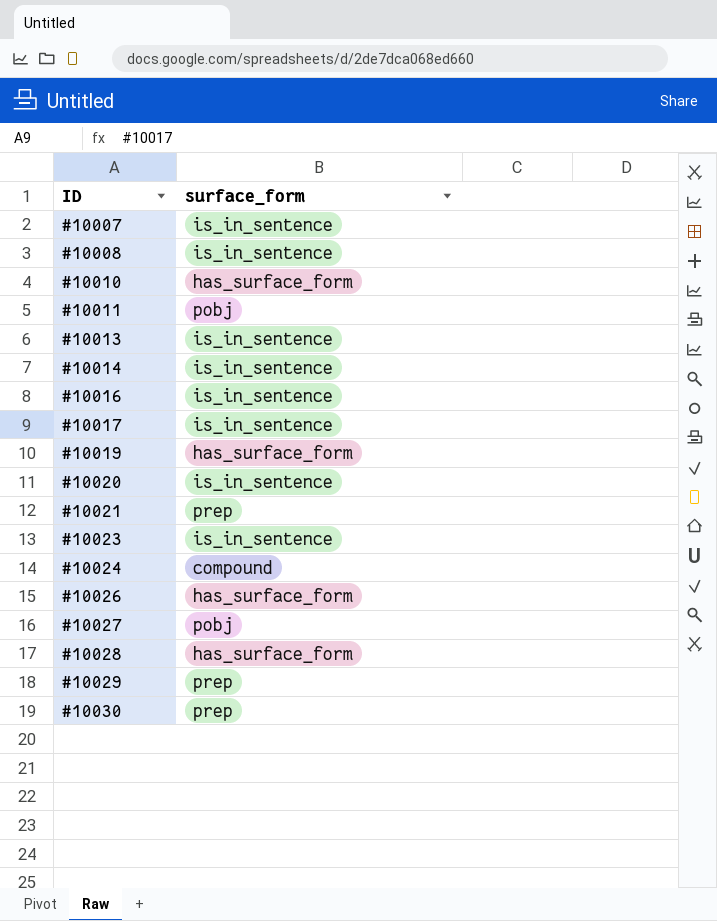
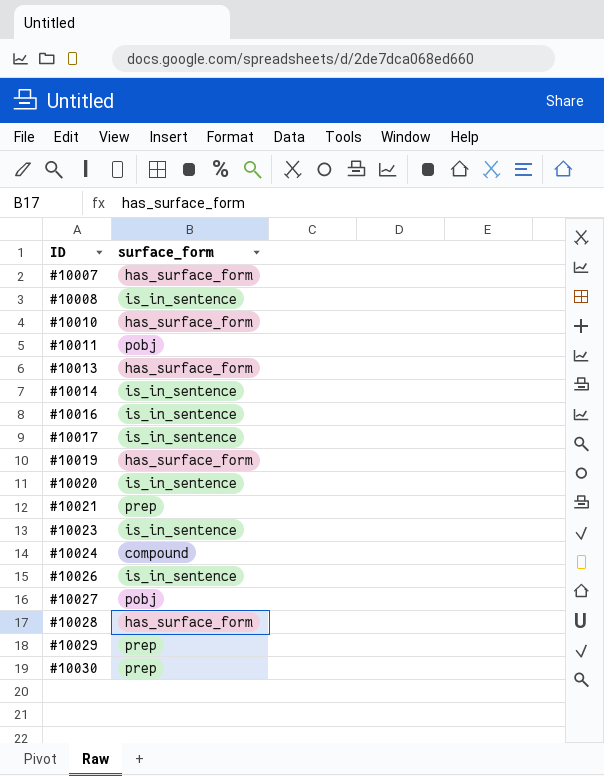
#10007 | surface_form: is_in_sentence -> has_surface_form
#10013 | surface_form: is_in_sentence -> has_surface_form
#10026 | surface_form: has_surface_form -> is_in_sentence

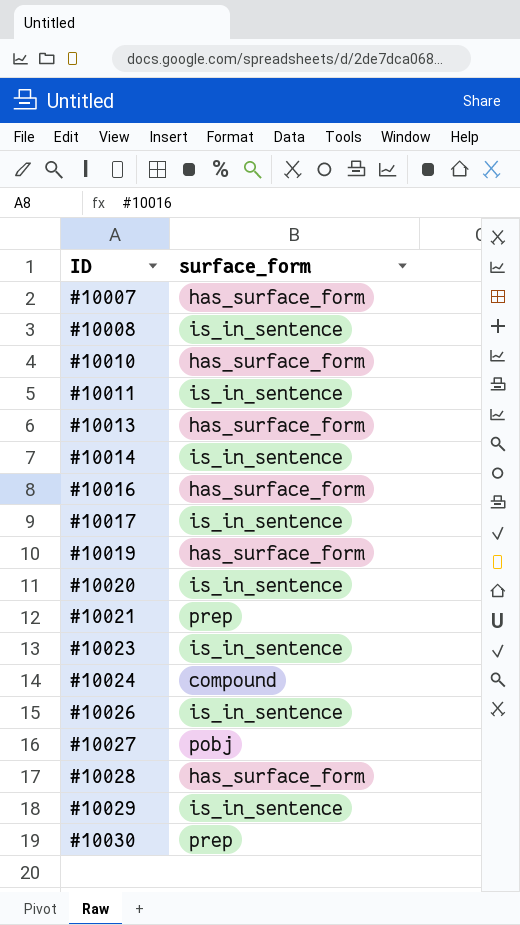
#10011 | surface_form: pobj -> is_in_sentence
#10016 | surface_form: is_in_sentence -> has_surface_form
#10029 | surface_form: prep -> is_in_sentence

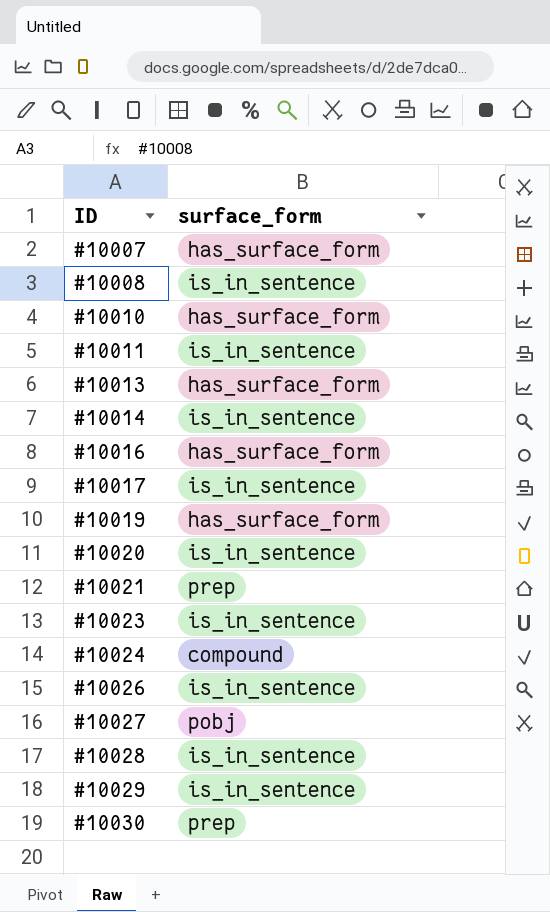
#10028 | surface_form: has_surface_form -> is_in_sentence

